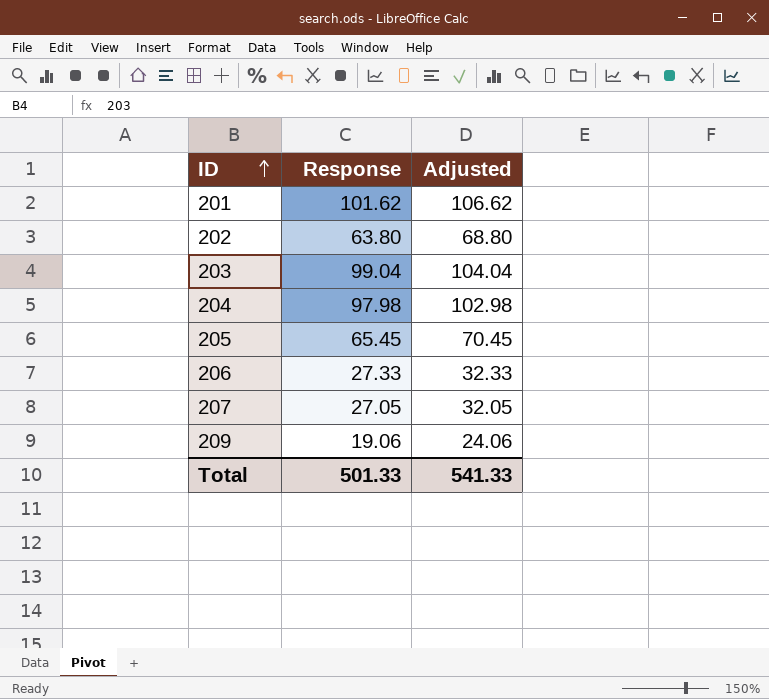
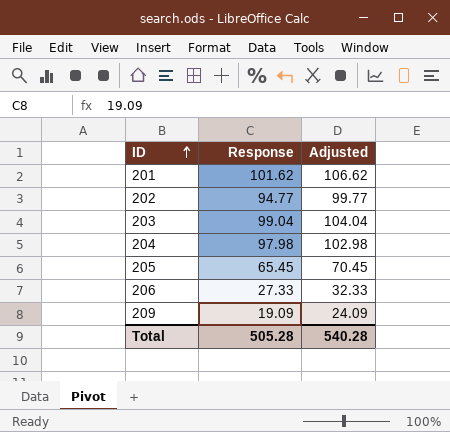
row 207: 27.05 | 32.05 -> none
202 | Response: 63.80 -> 94.77
202 | Adjusted: 68.80 -> 99.77
209 | Response: 19.06 -> 19.09
209 | Adjusted: 24.06 -> 24.09
Total | Response: 501.33 -> 505.28
Total | Adjusted: 541.33 -> 540.28

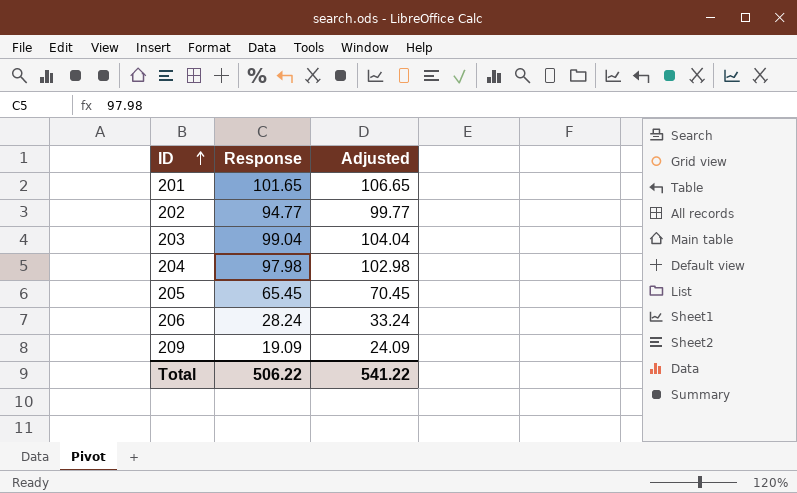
201 | Response: 101.62 -> 101.65
201 | Adjusted: 106.62 -> 106.65
206 | Response: 27.33 -> 28.24
206 | Adjusted: 32.33 -> 33.24
Total | Response: 505.28 -> 506.22
Total | Adjusted: 540.28 -> 541.22

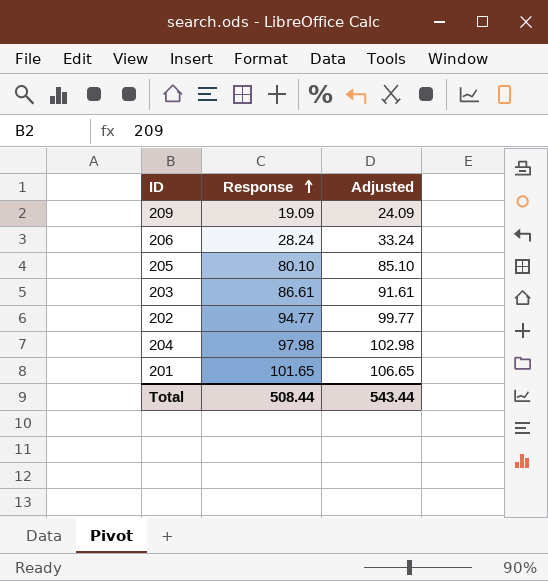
row order: ID ascending -> Response ascending
205 | Response: 65.45 -> 80.10
205 | Adjusted: 70.45 -> 85.10
203 | Response: 99.04 -> 86.61
203 | Adjusted: 104.04 -> 91.61
Total | Response: 506.22 -> 508.44
Total | Adjusted: 541.22 -> 543.44

